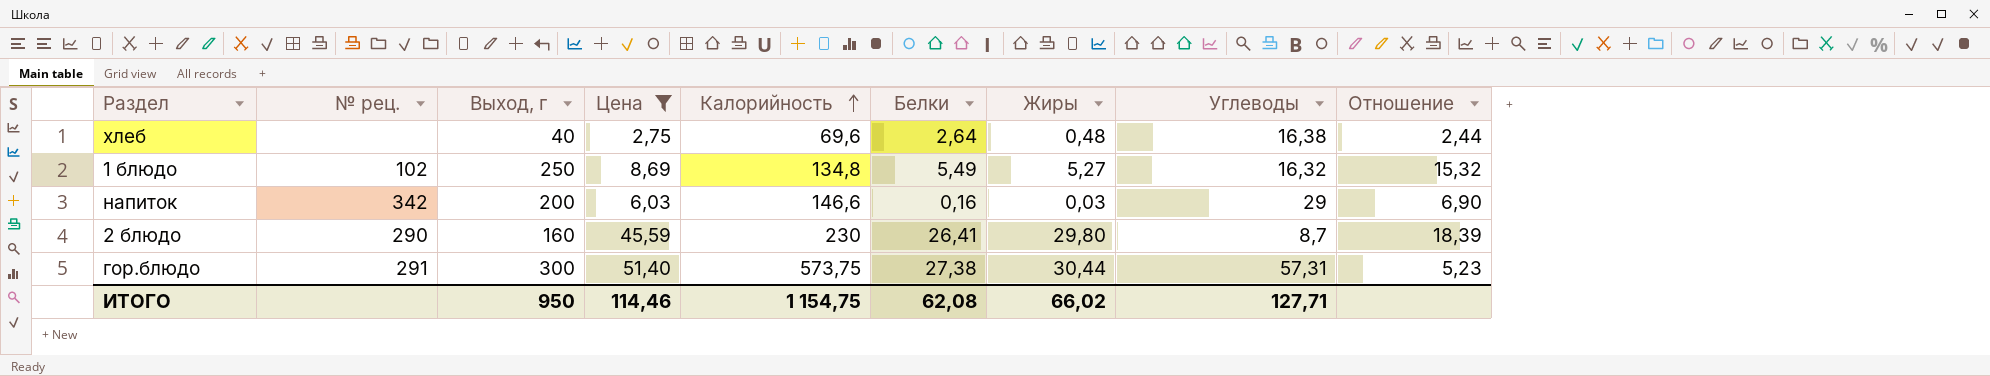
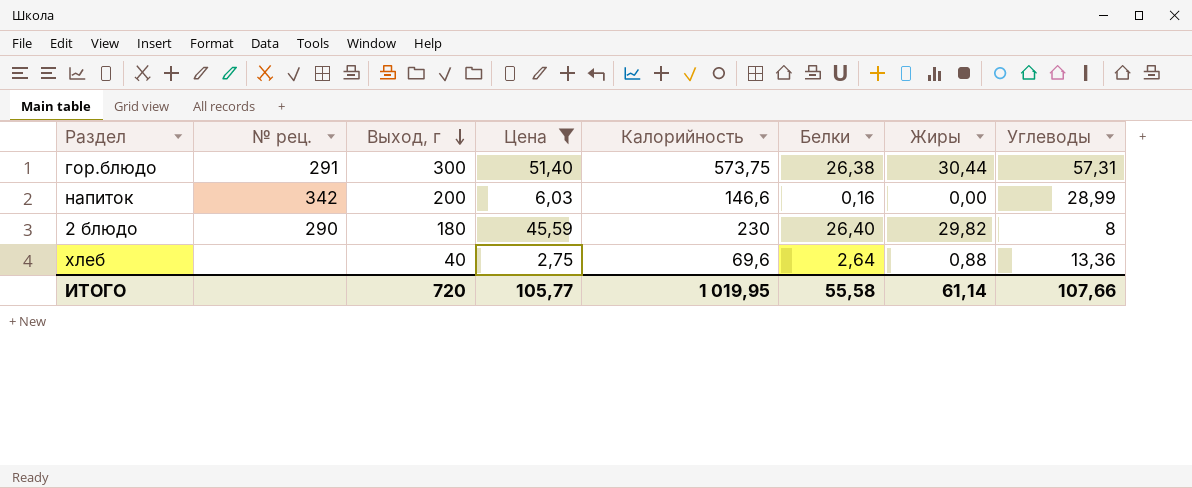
row order: Калорийность ascending -> Выход, г descending
column Отношение | formula: [Выход, г] / [Углеводы] -> none
row 1 блюдо: 102 | 250 | 8,69 | 134,8 | 5,49 | 5,27 | 16,32 | 15,32 -> none
гор.блюдо | Белки: 27,38 -> 26,38
напиток | Жиры: 0,03 -> 0,00
напиток | Углеводы: 29 -> 28,99
2 блюдо | Выход, г: 160 -> 180
2 блюдо | Белки: 26,41 -> 26,40
2 блюдо | Жиры: 29,80 -> 29,82
2 блюдо | Углеводы: 8,7 -> 8
хлеб | Жиры: 0,48 -> 0,88
хлеб | Углеводы: 16,38 -> 13,36
ИТОГО | Выход, г: 950 -> 720
ИТОГО | Цена: 114,46 -> 105,77
ИТОГО | Калорийность: 1 154,75 -> 1 019,95
ИТОГО | Белки: 62,08 -> 55,58
ИТОГО | Жиры: 66,02 -> 61,14
ИТОГО | Углеводы: 127,71 -> 107,66

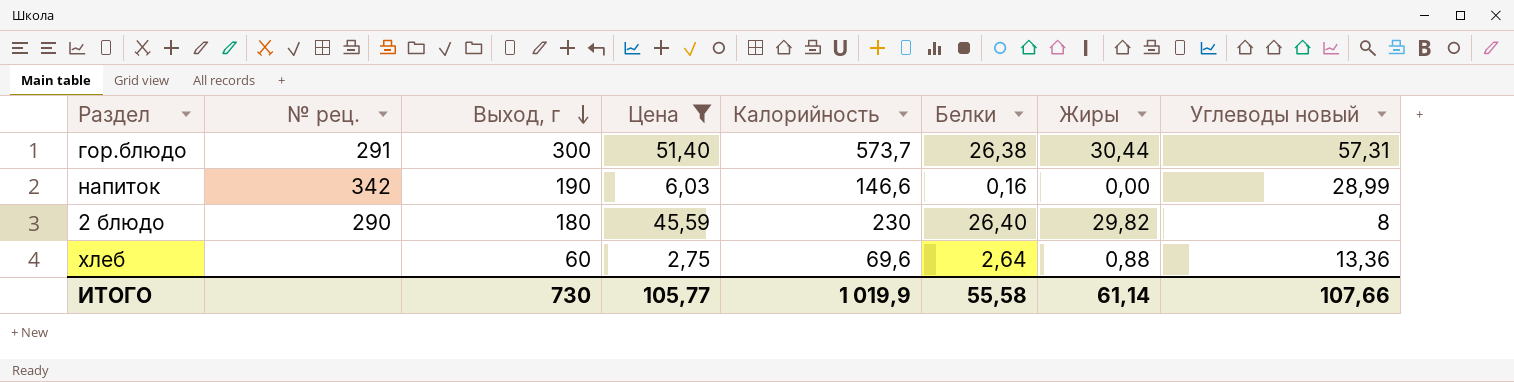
column name: Углеводы -> Углеводы новый
гор.блюдо | Калорийность: 573,75 -> 573,7
напиток | Выход, г: 200 -> 190
хлеб | Выход, г: 40 -> 60
ИТОГО | Выход, г: 720 -> 730
ИТОГО | Калорийность: 1 019,95 -> 1 019,9

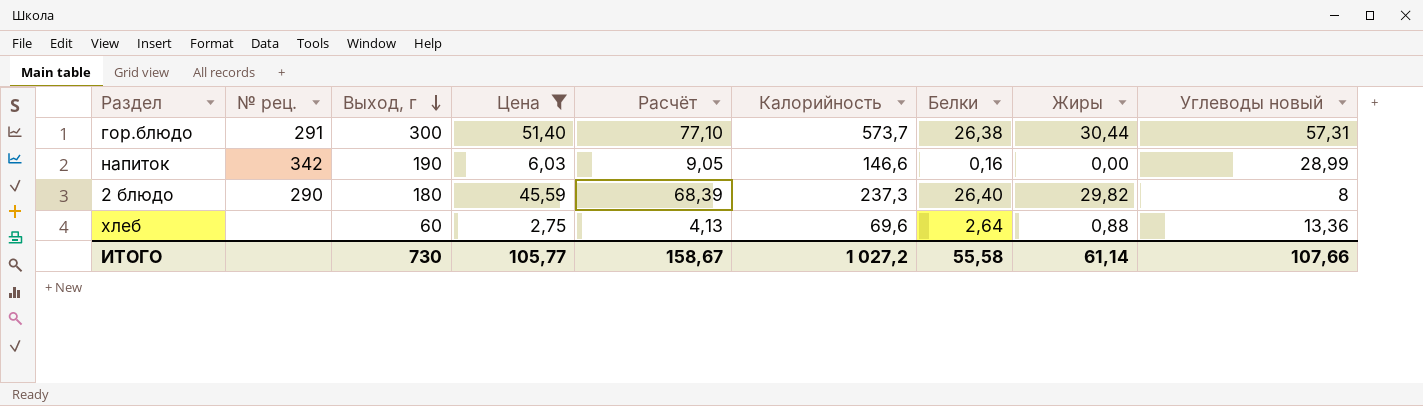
column Расчёт | formula: none -> [Цена] * 1,5
2 блюдо | Калорийность: 230 -> 237,3
ИТОГО | Калорийность: 1 019,9 -> 1 027,2

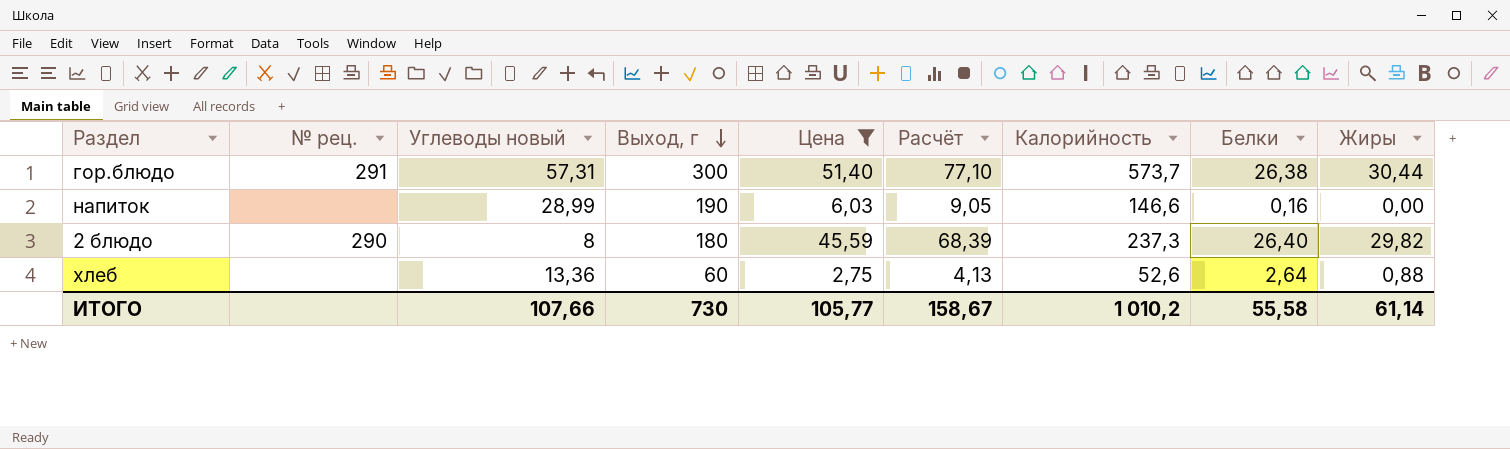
column Углеводы новый | position: 9 -> 3
напиток | № рец.: 342 -> none
хлеб | Калорийность: 69,6 -> 52,6
ИТОГО | Калорийность: 1 027,2 -> 1 010,2

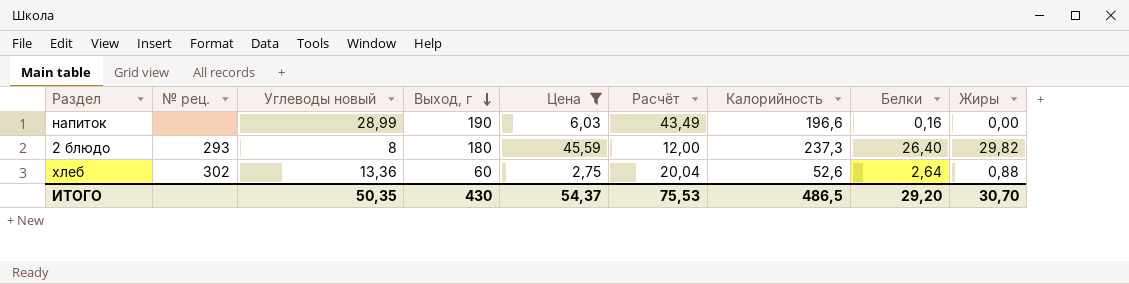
column Расчёт | formula: [Цена] * 1,5 -> [Углеводы новый] * 1,5
row гор.блюдо: 291 | 57,31 | 300 | 51,40 | 77,10 | 573,7 | 26,38 | 30,44 -> none
напиток | Калорийность: 146,6 -> 196,6
2 блюдо | № рец.: 290 -> 293
хлеб | № рец.: none -> 302
ИТОГО | Углеводы новый: 107,66 -> 50,35
ИТОГО | Выход, г: 730 -> 430
ИТОГО | Цена: 105,77 -> 54,37
ИТОГО | Расчёт: 158,67 -> 75,53
ИТОГО | Калорийность: 1 010,2 -> 486,5
ИТОГО | Белки: 55,58 -> 29,20
ИТОГО | Жиры: 61,14 -> 30,70

